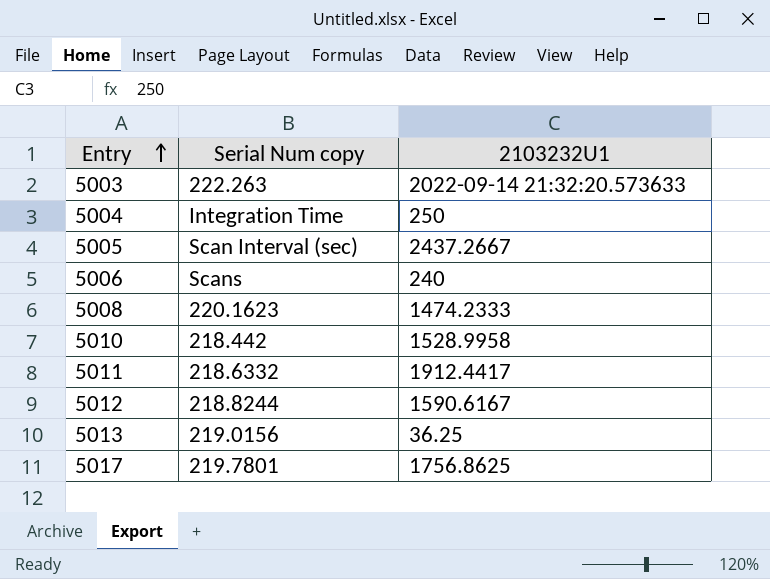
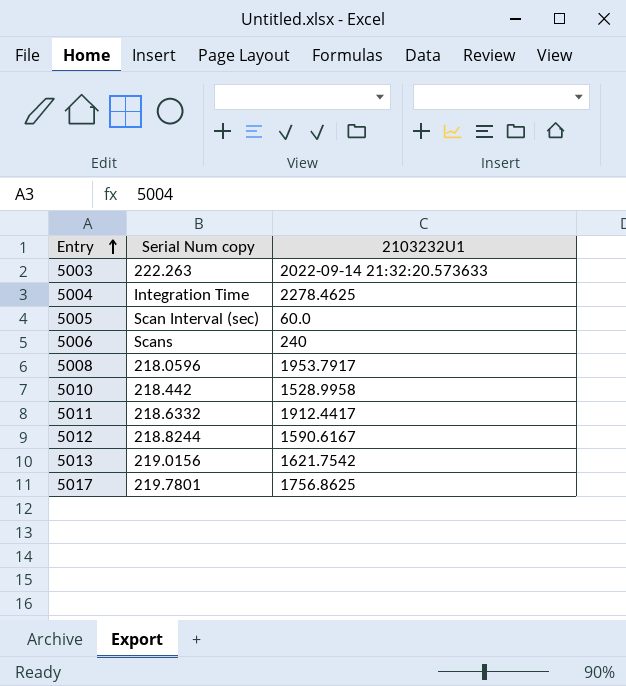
5004 | 2103232U1: 250 -> 2278.4625
5005 | 2103232U1: 2437.2667 -> 60.0
5008 | Serial Num copy: 220.1623 -> 218.0596
5008 | 2103232U1: 1474.2333 -> 1953.7917
5013 | 2103232U1: 36.25 -> 1621.7542

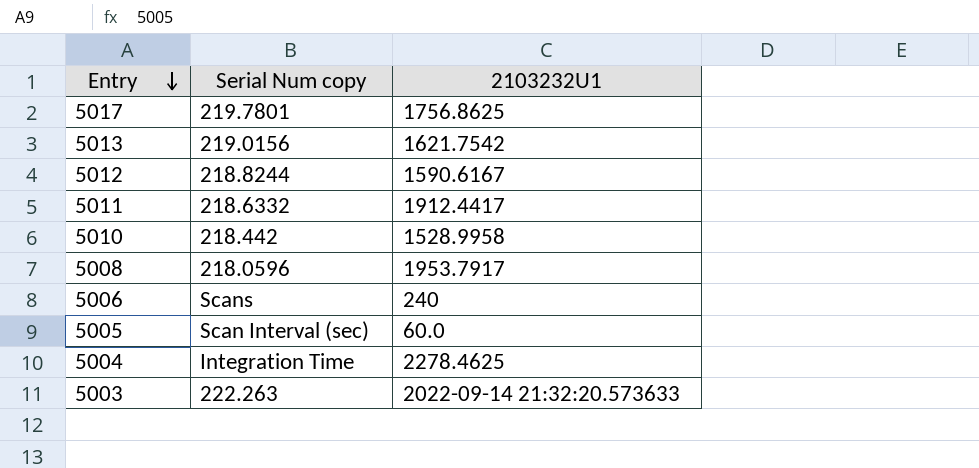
row order: Entry ascending -> Entry descending

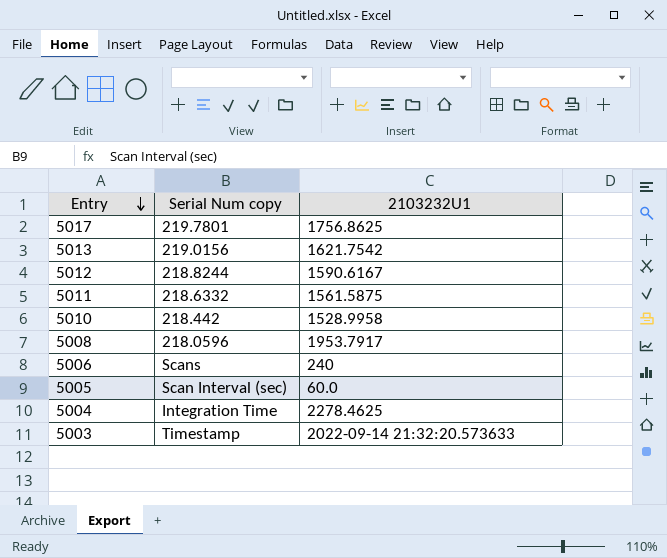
5011 | 2103232U1: 1912.4417 -> 1561.5875
5003 | Serial Num copy: 222.263 -> Timestamp

